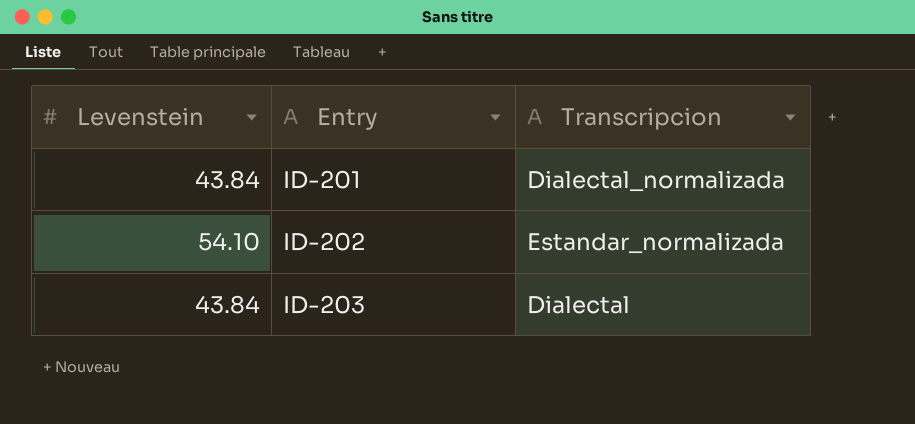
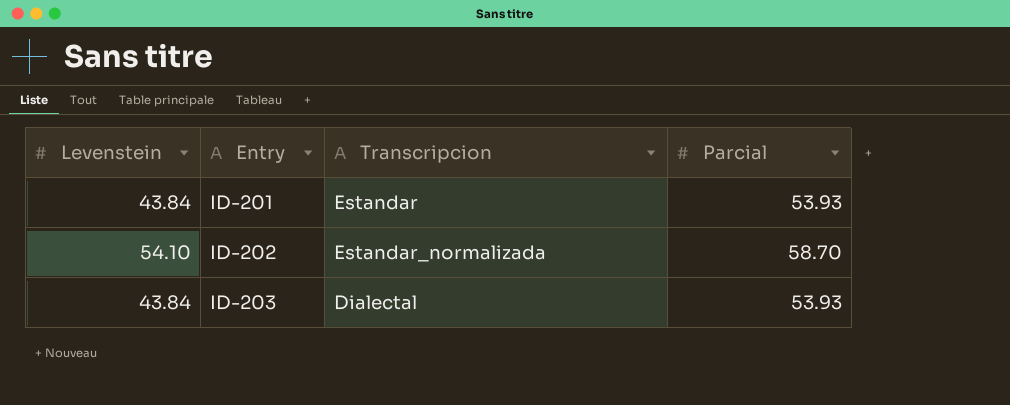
column Parcial | position: none -> 4
ID-201 | Transcripcion: Dialectal_normalizada -> Estandar

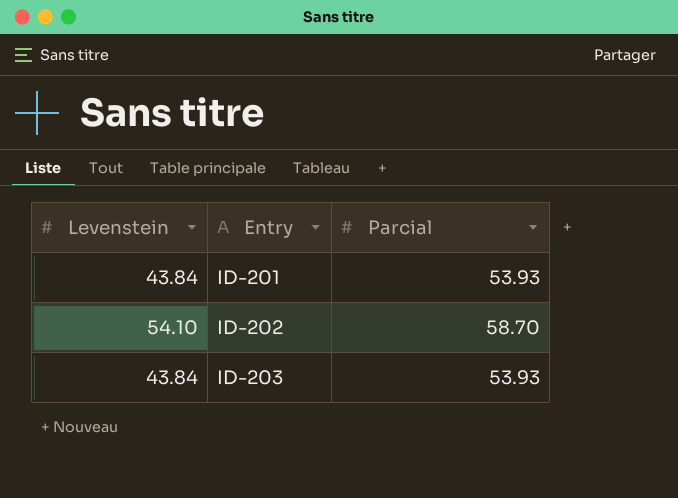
column Transcripcion | position: 3 -> none

